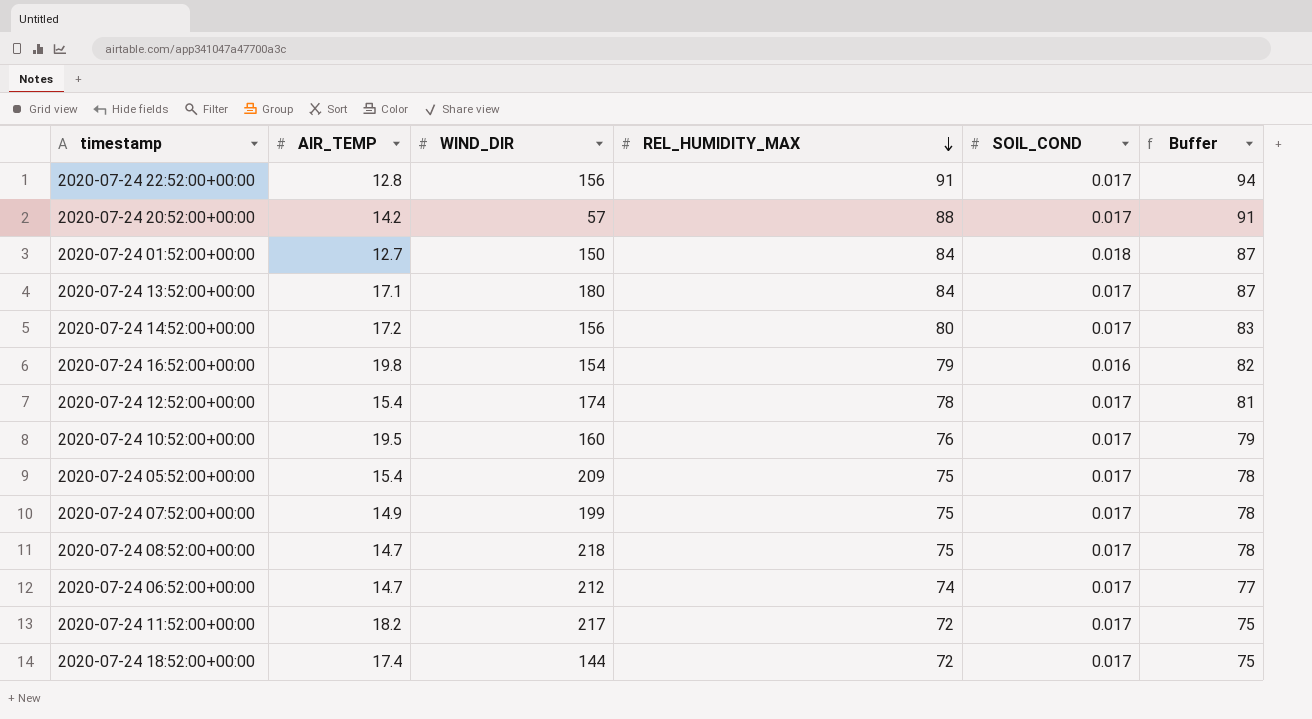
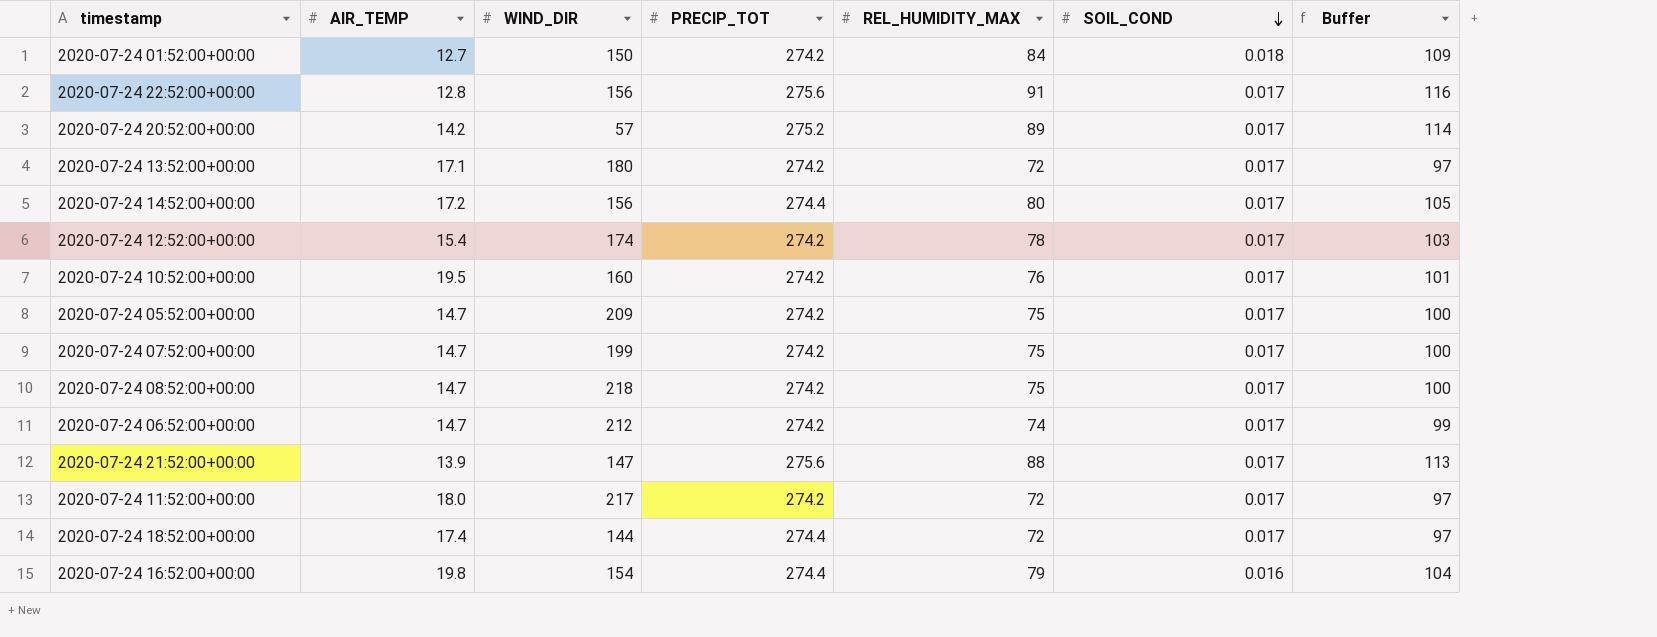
row order: REL_HUMIDITY_MAX descending -> SOIL_COND descending
column PRECIP_TOT | position: none -> 4
column Buffer | formula: [REL_HUMIDITY_MAX] + 3 -> [REL_HUMIDITY_MAX] + 25
2020-07-24 20:52:00+00:00 | REL_HUMIDITY_MAX: 88 -> 89
2020-07-24 13:52:00+00:00 | REL_HUMIDITY_MAX: 84 -> 72
2020-07-24 05:52:00+00:00 | AIR_TEMP: 15.4 -> 14.7
2020-07-24 07:52:00+00:00 | AIR_TEMP: 14.9 -> 14.7
row 2020-07-24 21:52:00+00:00: none -> 13.9 | 147 | 275.6 | 88 | 0.017 | 113
2020-07-24 11:52:00+00:00 | AIR_TEMP: 18.2 -> 18.0

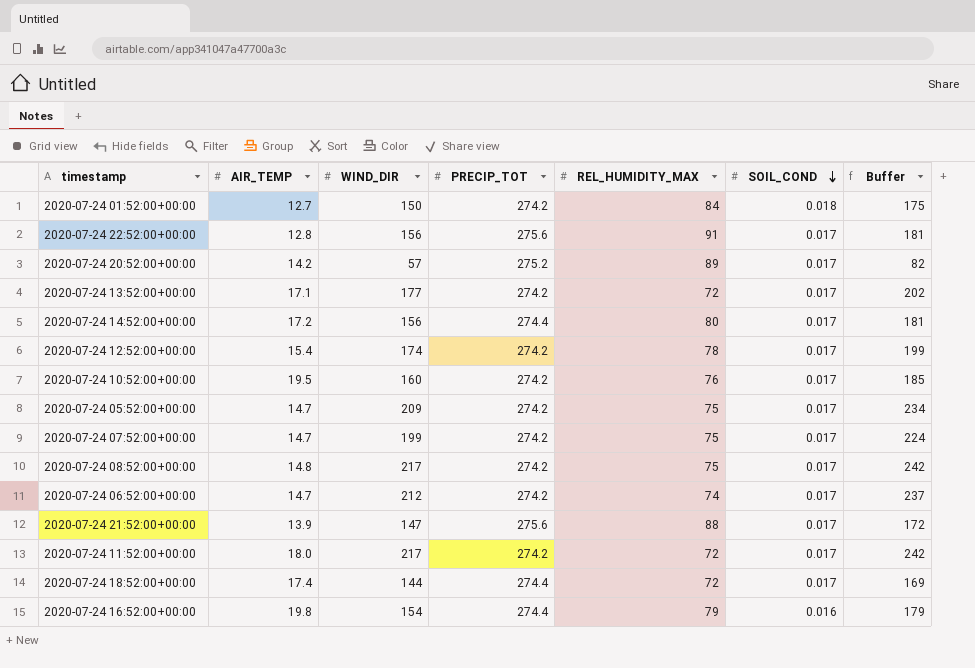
column Buffer | formula: [REL_HUMIDITY_MAX] + 25 -> [WIND_DIR] + 25
2020-07-24 13:52:00+00:00 | WIND_DIR: 180 -> 177
2020-07-24 08:52:00+00:00 | AIR_TEMP: 14.7 -> 14.8
2020-07-24 08:52:00+00:00 | WIND_DIR: 218 -> 217

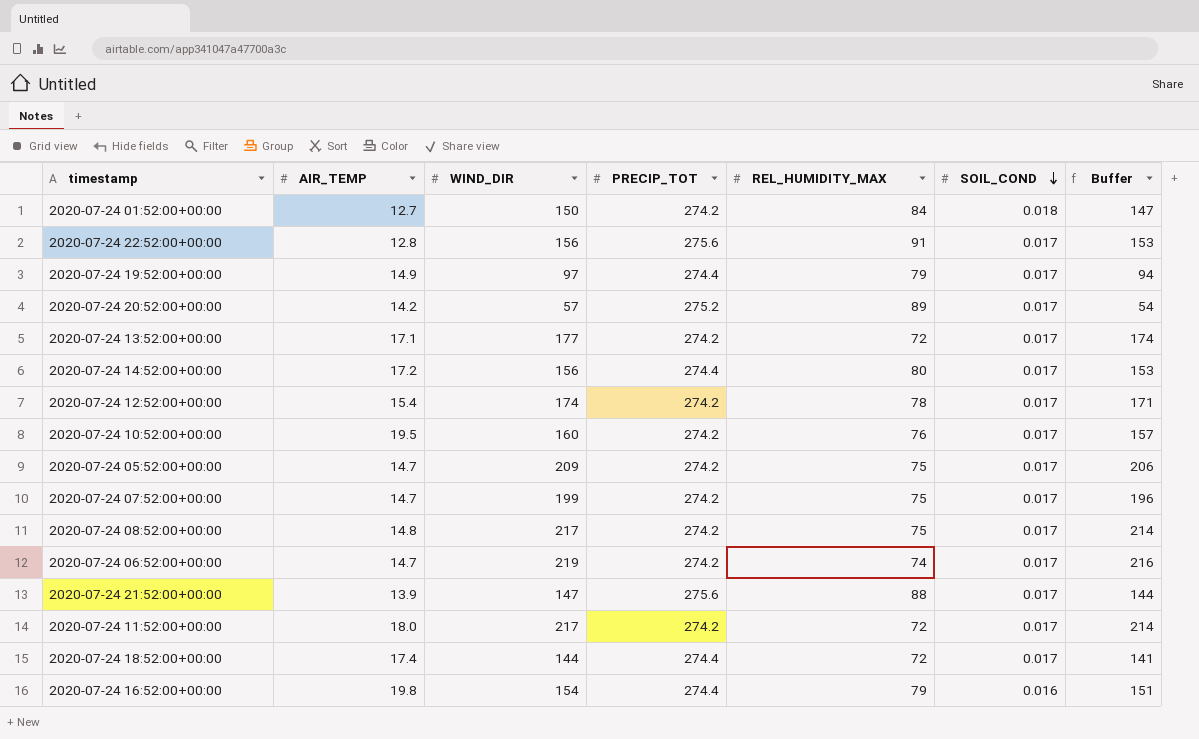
column Buffer | formula: [WIND_DIR] + 25 -> [WIND_DIR] - 3
row 2020-07-24 19:52:00+00:00: none -> 14.9 | 97 | 274.4 | 79 | 0.017 | 94
2020-07-24 06:52:00+00:00 | WIND_DIR: 212 -> 219

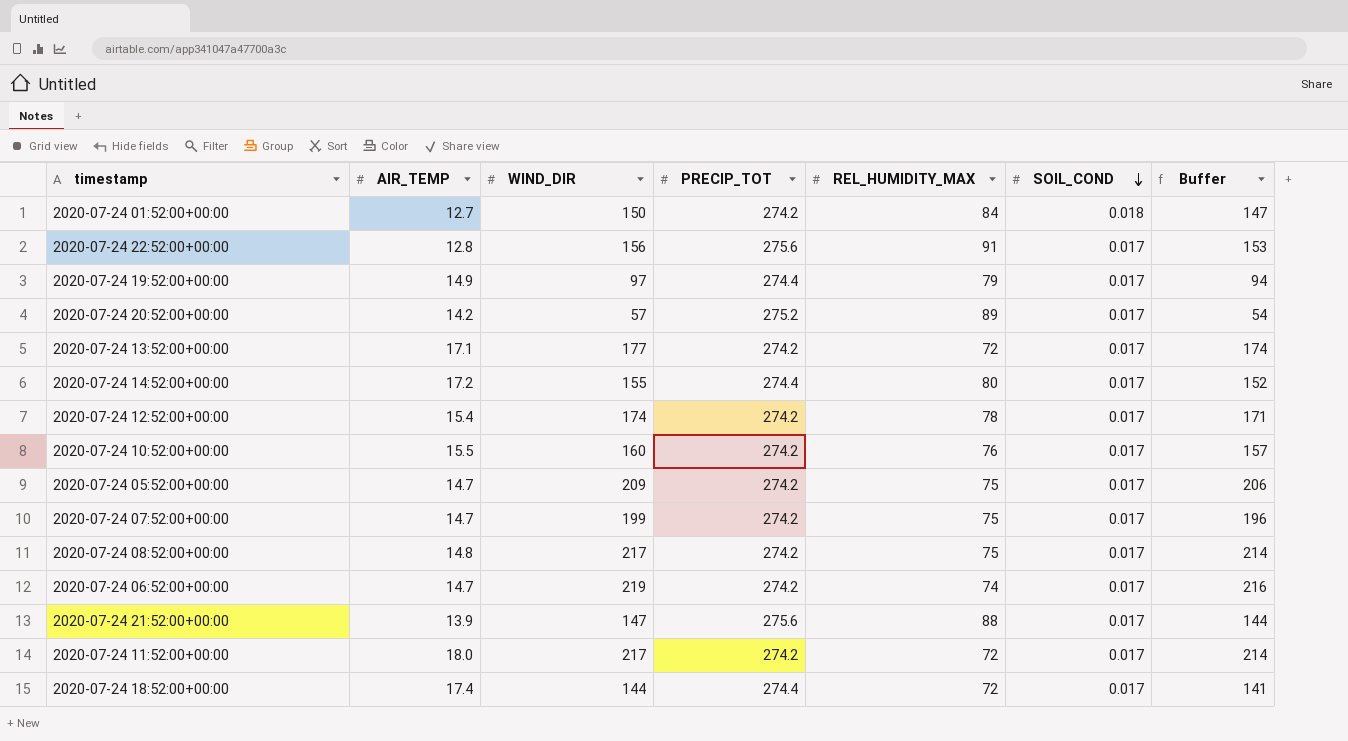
row 2020-07-24 16:52:00+00:00: 19.8 | 154 | 274.4 | 79 | 0.016 | 151 -> none
2020-07-24 14:52:00+00:00 | WIND_DIR: 156 -> 155
2020-07-24 14:52:00+00:00 | Buffer: 153 -> 152
2020-07-24 10:52:00+00:00 | AIR_TEMP: 19.5 -> 15.5

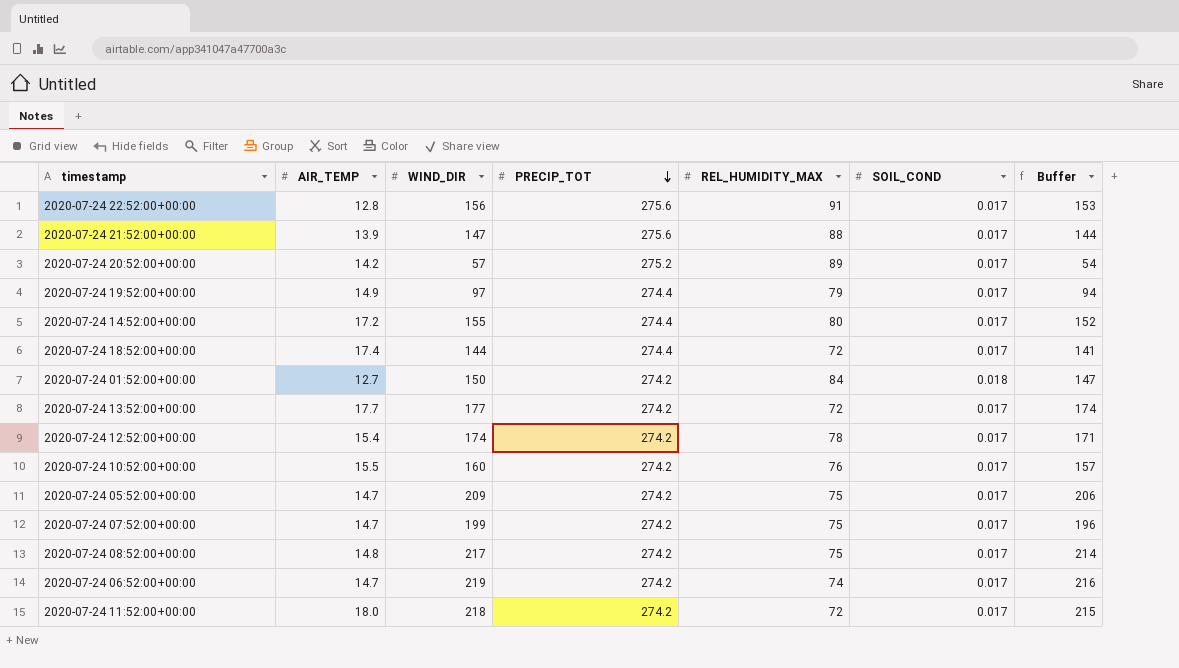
row order: SOIL_COND descending -> PRECIP_TOT descending
2020-07-24 13:52:00+00:00 | AIR_TEMP: 17.1 -> 17.7
2020-07-24 11:52:00+00:00 | WIND_DIR: 217 -> 218
2020-07-24 11:52:00+00:00 | Buffer: 214 -> 215

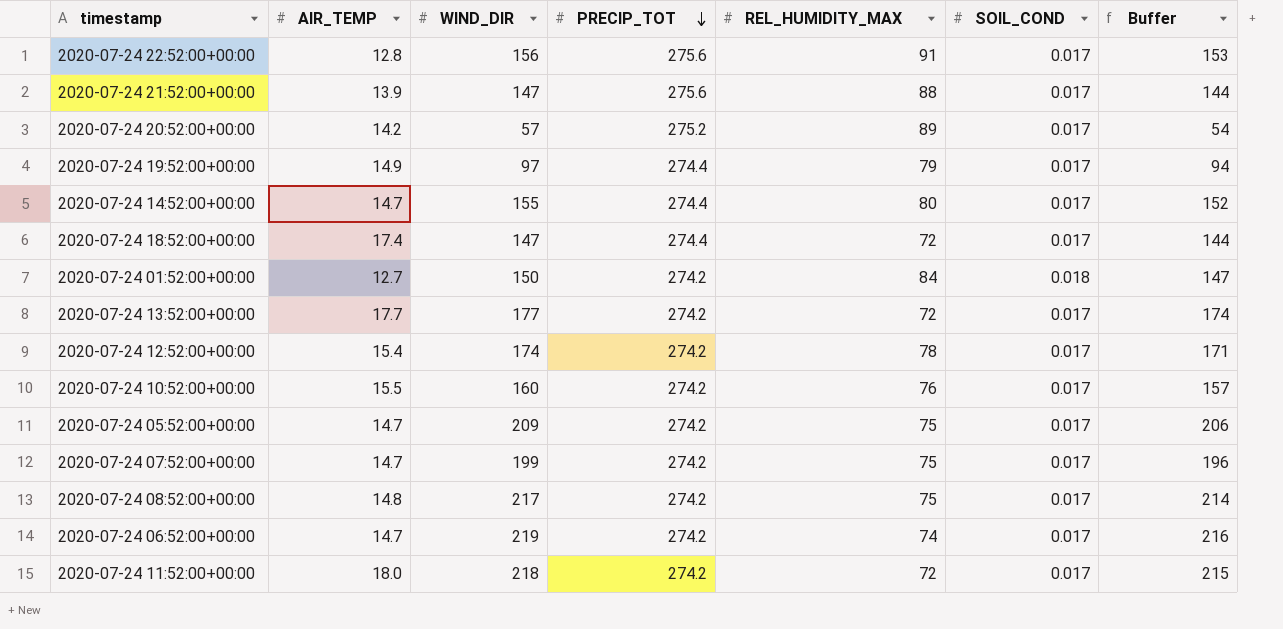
2020-07-24 14:52:00+00:00 | AIR_TEMP: 17.2 -> 14.7
2020-07-24 18:52:00+00:00 | WIND_DIR: 144 -> 147
2020-07-24 18:52:00+00:00 | Buffer: 141 -> 144

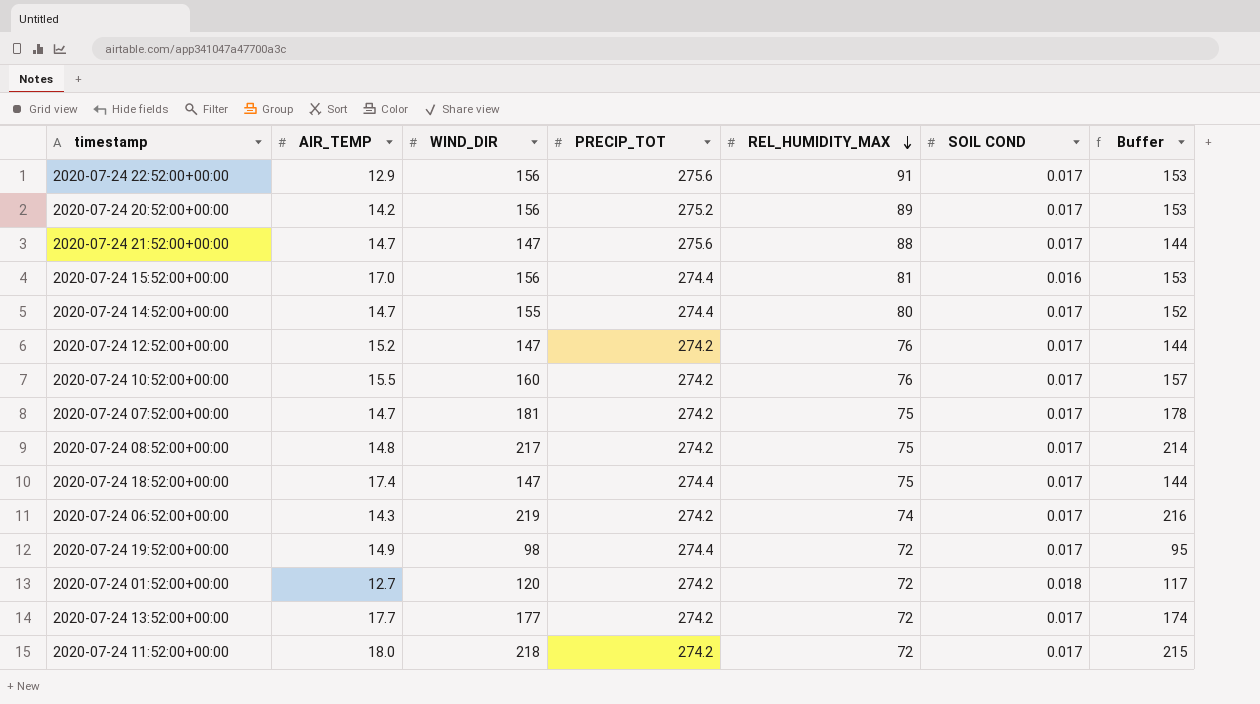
row order: PRECIP_TOT descending -> REL_HUMIDITY_MAX descending
column name: SOIL_COND -> SOIL COND
row 2020-07-24 05:52:00+00:00: 14.7 | 209 | 274.2 | 75 | 0.017 | 206 -> none
2020-07-24 22:52:00+00:00 | AIR_TEMP: 12.8 -> 12.9
2020-07-24 20:52:00+00:00 | WIND_DIR: 57 -> 156
2020-07-24 20:52:00+00:00 | Buffer: 54 -> 153
2020-07-24 21:52:00+00:00 | AIR_TEMP: 13.9 -> 14.7
row 2020-07-24 15:52:00+00:00: none -> 17.0 | 156 | 274.4 | 81 | 0.016 | 153
2020-07-24 12:52:00+00:00 | AIR_TEMP: 15.4 -> 15.2
2020-07-24 12:52:00+00:00 | WIND_DIR: 174 -> 147
2020-07-24 12:52:00+00:00 | REL_HUMIDITY_MAX: 78 -> 76
2020-07-24 12:52:00+00:00 | Buffer: 171 -> 144
2020-07-24 07:52:00+00:00 | WIND_DIR: 199 -> 181
2020-07-24 07:52:00+00:00 | Buffer: 196 -> 178
2020-07-24 18:52:00+00:00 | REL_HUMIDITY_MAX: 72 -> 75
2020-07-24 06:52:00+00:00 | AIR_TEMP: 14.7 -> 14.3
2020-07-24 19:52:00+00:00 | WIND_DIR: 97 -> 98
2020-07-24 19:52:00+00:00 | REL_HUMIDITY_MAX: 79 -> 72
2020-07-24 19:52:00+00:00 | Buffer: 94 -> 95
2020-07-24 01:52:00+00:00 | WIND_DIR: 150 -> 120
2020-07-24 01:52:00+00:00 | REL_HUMIDITY_MAX: 84 -> 72
2020-07-24 01:52:00+00:00 | Buffer: 147 -> 117

